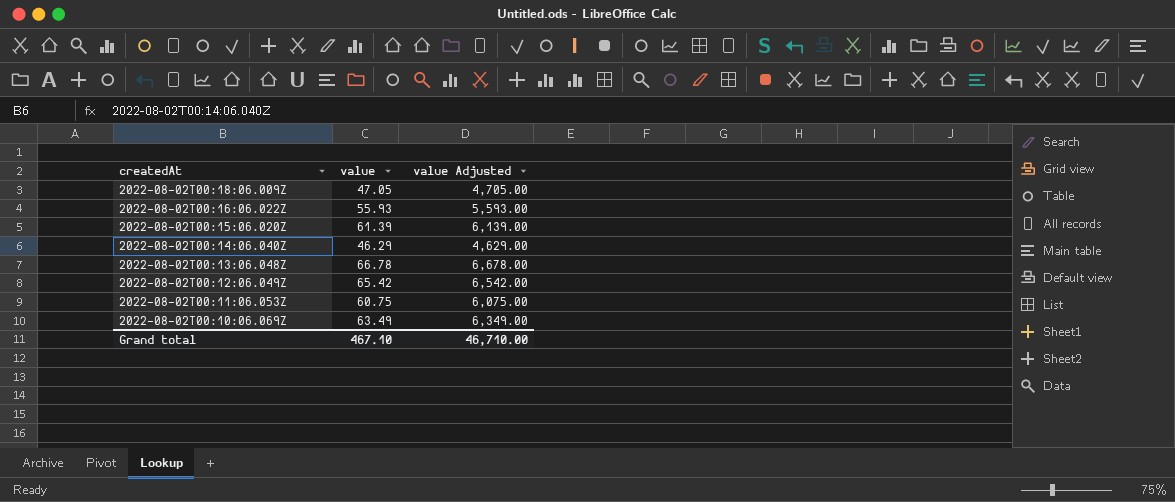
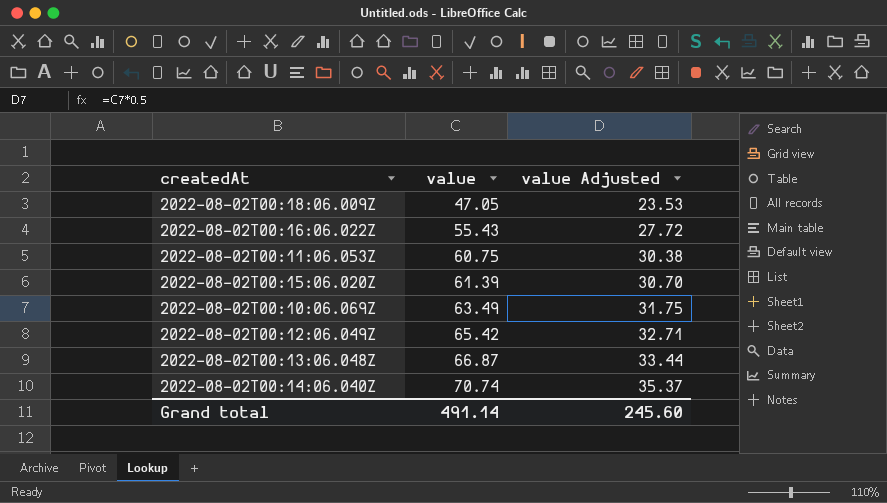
row order: createdAt descending -> value ascending
column value Adjusted | formula: [value] * 100 -> [value] * 0.5
2022-08-02T00:16:06.022Z | value: 55.93 -> 55.43
2022-08-02T00:13:06.048Z | value: 66.78 -> 66.87
2022-08-02T00:14:06.040Z | value: 46.29 -> 70.74
Grand total | value: 467.10 -> 491.14
Grand total | value Adjusted: 46,710.00 -> 245.60

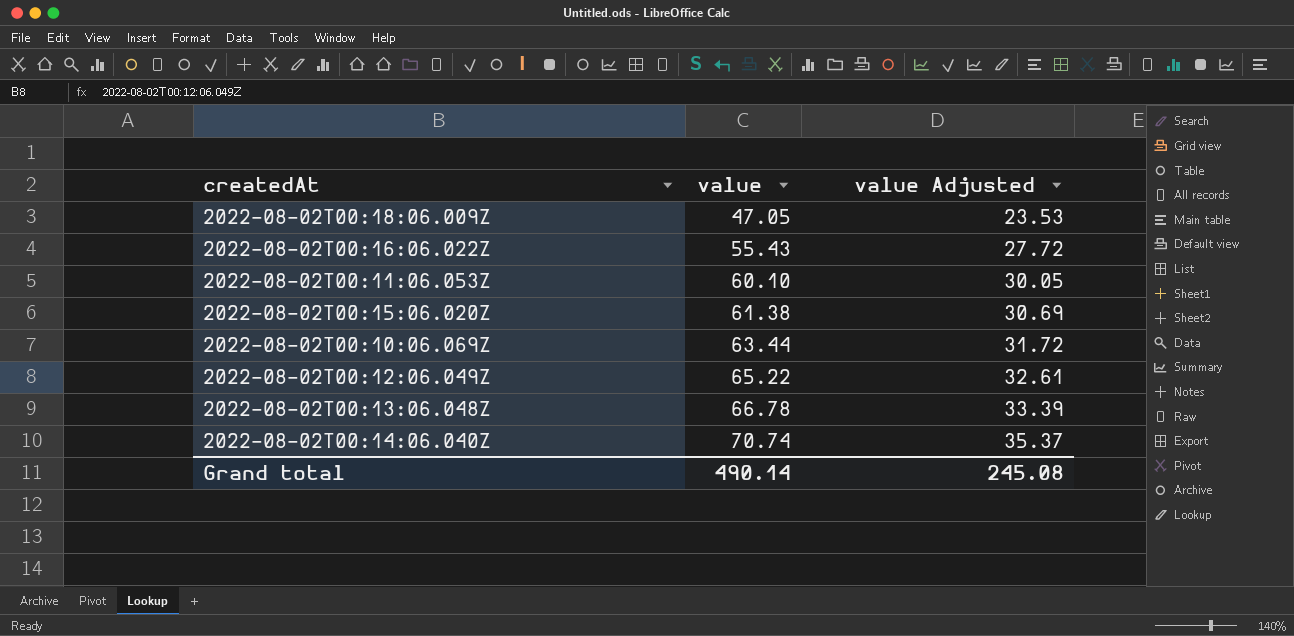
2022-08-02T00:11:06.053Z | value: 60.75 -> 60.10
2022-08-02T00:11:06.053Z | value Adjusted: 30.38 -> 30.05
2022-08-02T00:15:06.020Z | value: 61.39 -> 61.38
2022-08-02T00:15:06.020Z | value Adjusted: 30.70 -> 30.69
2022-08-02T00:10:06.069Z | value: 63.49 -> 63.44
2022-08-02T00:10:06.069Z | value Adjusted: 31.75 -> 31.72
2022-08-02T00:12:06.049Z | value: 65.42 -> 65.22
2022-08-02T00:12:06.049Z | value Adjusted: 32.71 -> 32.61
2022-08-02T00:13:06.048Z | value: 66.87 -> 66.78
2022-08-02T00:13:06.048Z | value Adjusted: 33.44 -> 33.39
Grand total | value: 491.14 -> 490.14
Grand total | value Adjusted: 245.60 -> 245.08

